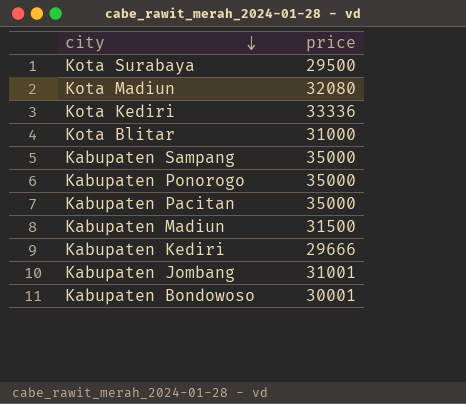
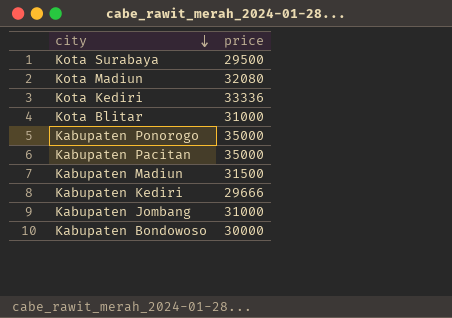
row Kabupaten Sampang: 35000 -> none
Kabupaten Jombang | price: 31001 -> 31000
Kabupaten Bondowoso | price: 30001 -> 30000

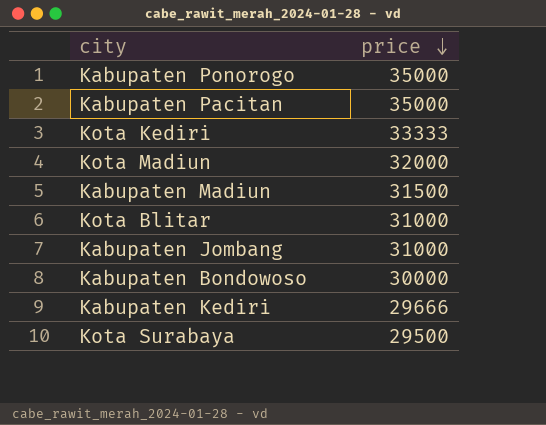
row order: city descending -> price descending
Kota Kediri | price: 33336 -> 33333
Kota Madiun | price: 32080 -> 32000

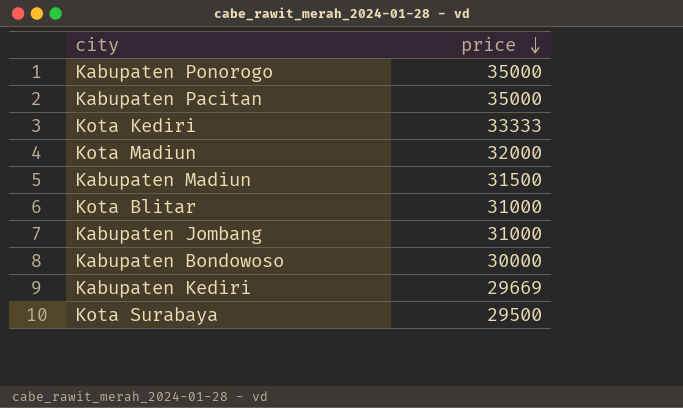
Kabupaten Kediri | price: 29666 -> 29669

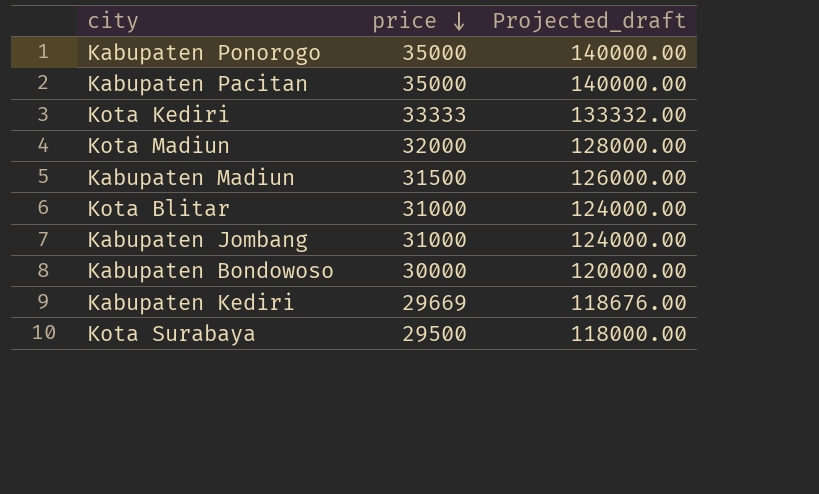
column Projected_draft | formula: none -> [price] * 4

